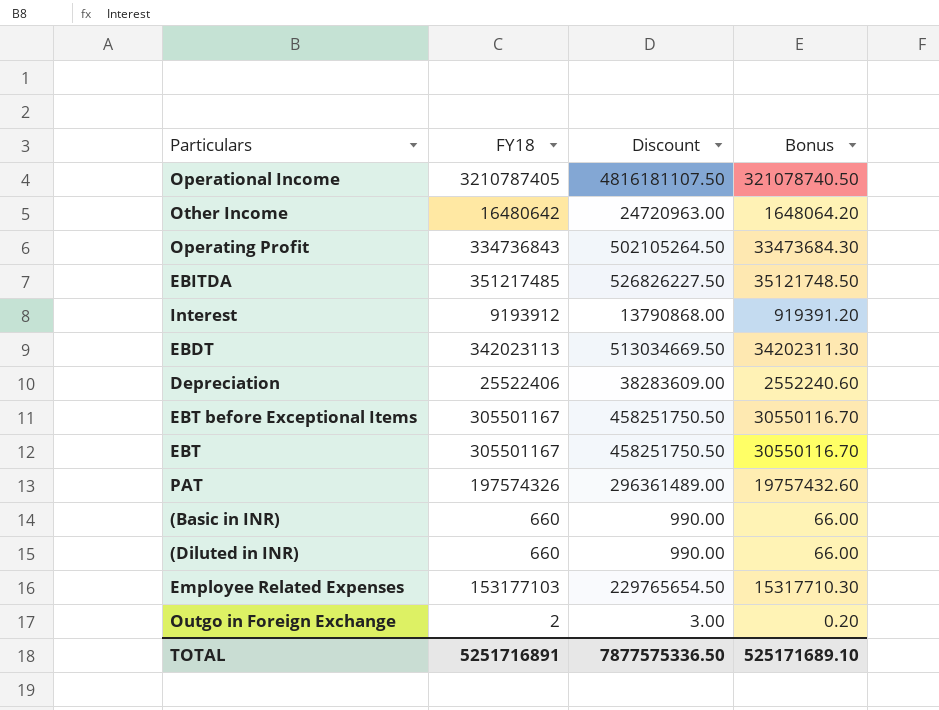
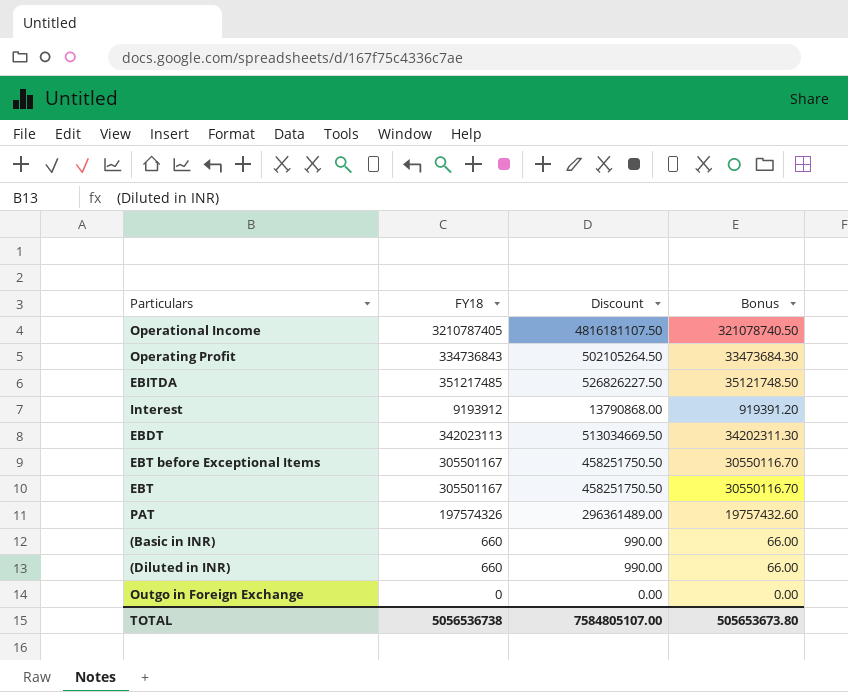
row Other Income: 16480642 | 24720963.00 | 1648064.20 -> none
row Depreciation: 25522406 | 38283609.00 | 2552240.60 -> none
row Employee Related Expenses: 153177103 | 229765654.50 | 15317710.30 -> none
Outgo in Foreign Exchange | FY18: 2 -> 0
Outgo in Foreign Exchange | Discount: 3.00 -> 0.00
Outgo in Foreign Exchange | Bonus: 0.20 -> 0.00
TOTAL | FY18: 5251716891 -> 5056536738
TOTAL | Discount: 7877575336.50 -> 7584805107.00
TOTAL | Bonus: 525171689.10 -> 505653673.80

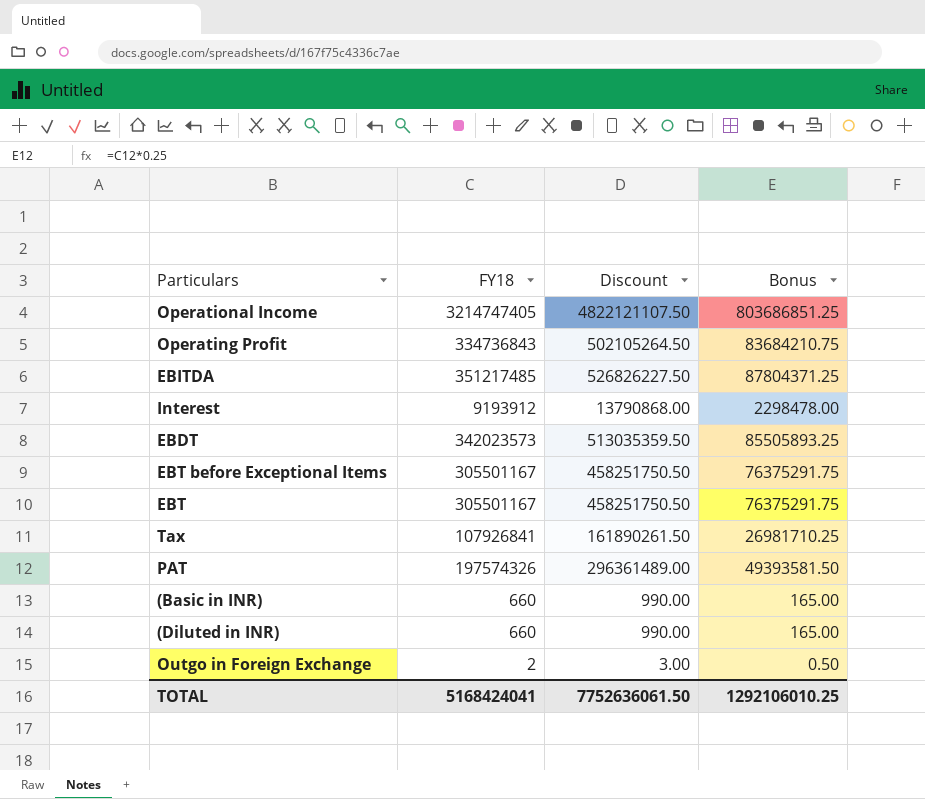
column Bonus | formula: [FY18] * 0.1 -> [FY18] * 0.25
Operational Income | FY18: 3210787405 -> 3214747405
Operational Income | Discount: 4816181107.50 -> 4822121107.50
EBDT | FY18: 342023113 -> 342023573
EBDT | Discount: 513034669.50 -> 513035359.50
row Tax: none -> 107926841 | 161890261.50 | 26981710.25
Outgo in Foreign Exchange | FY18: 0 -> 2
Outgo in Foreign Exchange | Discount: 0.00 -> 3.00
TOTAL | FY18: 5056536738 -> 5168424041
TOTAL | Discount: 7584805107.00 -> 7752636061.50
TOTAL | Bonus: 505653673.80 -> 1292106010.25

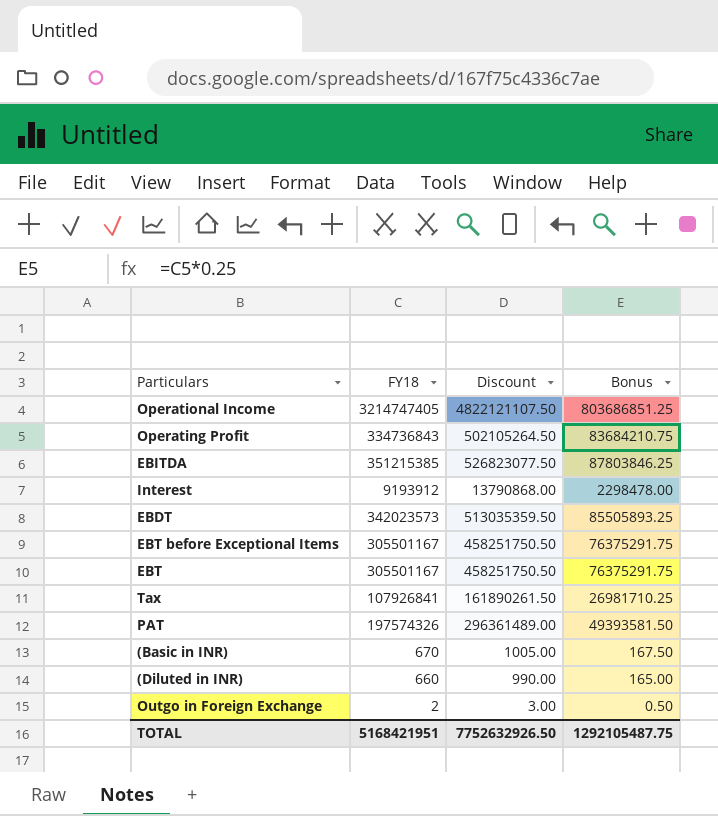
EBITDA | FY18: 351217485 -> 351215385
EBITDA | Discount: 526826227.50 -> 526823077.50
EBITDA | Bonus: 87804371.25 -> 87803846.25
(Basic in INR) | FY18: 660 -> 670
(Basic in INR) | Discount: 990.00 -> 1005.00
(Basic in INR) | Bonus: 165.00 -> 167.50
TOTAL | FY18: 5168424041 -> 5168421951
TOTAL | Discount: 7752636061.50 -> 7752632926.50
TOTAL | Bonus: 1292106010.25 -> 1292105487.75

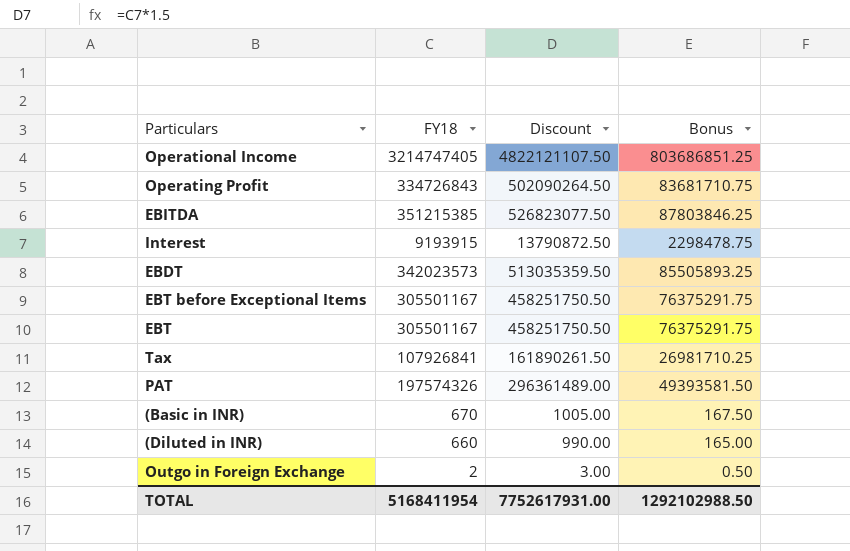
Operating Profit | FY18: 334736843 -> 334726843
Operating Profit | Discount: 502105264.50 -> 502090264.50
Operating Profit | Bonus: 83684210.75 -> 83681710.75
Interest | FY18: 9193912 -> 9193915
Interest | Discount: 13790868.00 -> 13790872.50
Interest | Bonus: 2298478.00 -> 2298478.75
TOTAL | FY18: 5168421951 -> 5168411954
TOTAL | Discount: 7752632926.50 -> 7752617931.00
TOTAL | Bonus: 1292105487.75 -> 1292102988.50

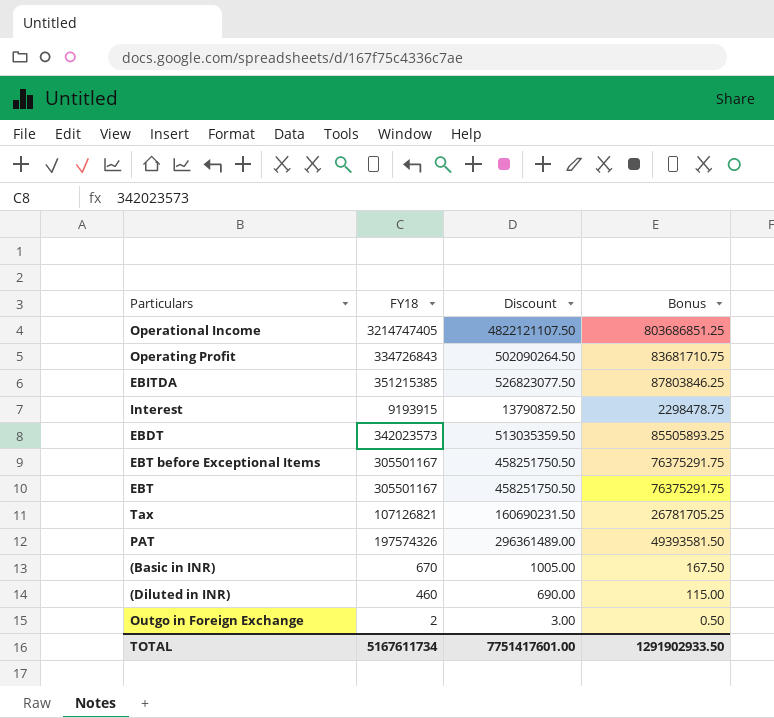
Tax | FY18: 107926841 -> 107126821
Tax | Discount: 161890261.50 -> 160690231.50
Tax | Bonus: 26981710.25 -> 26781705.25
(Diluted in INR) | FY18: 660 -> 460
(Diluted in INR) | Discount: 990.00 -> 690.00
(Diluted in INR) | Bonus: 165.00 -> 115.00
TOTAL | FY18: 5168411954 -> 5167611734
TOTAL | Discount: 7752617931.00 -> 7751417601.00
TOTAL | Bonus: 1292102988.50 -> 1291902933.50

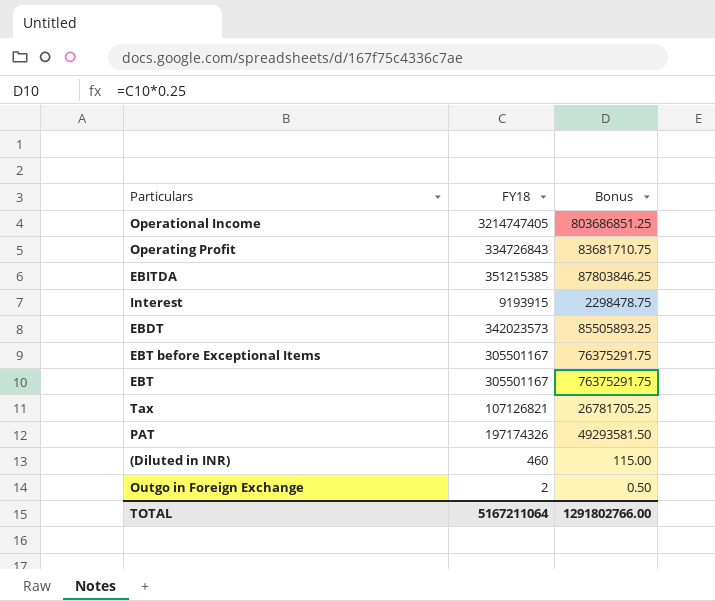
column Discount | formula: [FY18] * 1.5 -> none
row (Basic in INR): 670 | 1005.00 | 167.50 -> none
PAT | FY18: 197574326 -> 197174326
PAT | Bonus: 49393581.50 -> 49293581.50
TOTAL | FY18: 5167611734 -> 5167211064
TOTAL | Bonus: 1291902933.50 -> 1291802766.00

